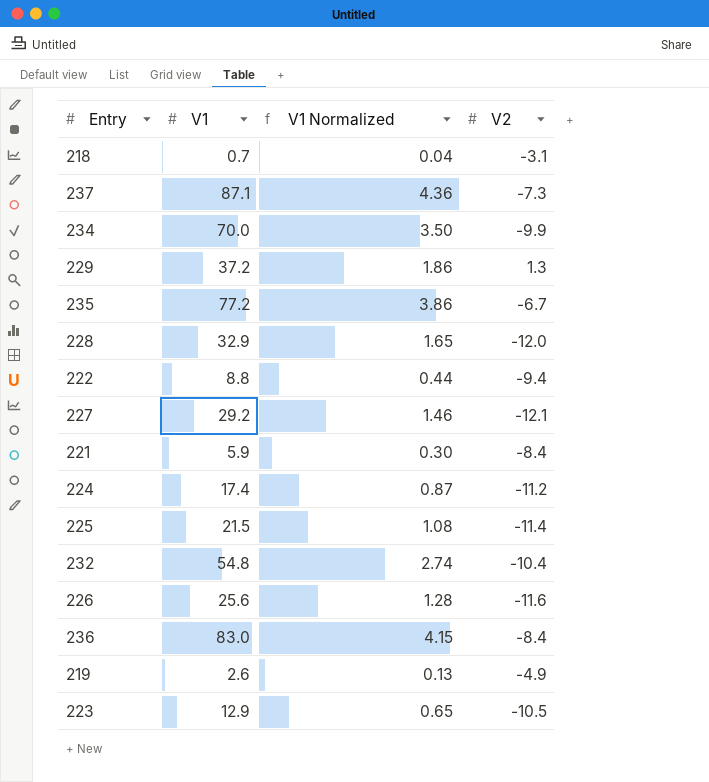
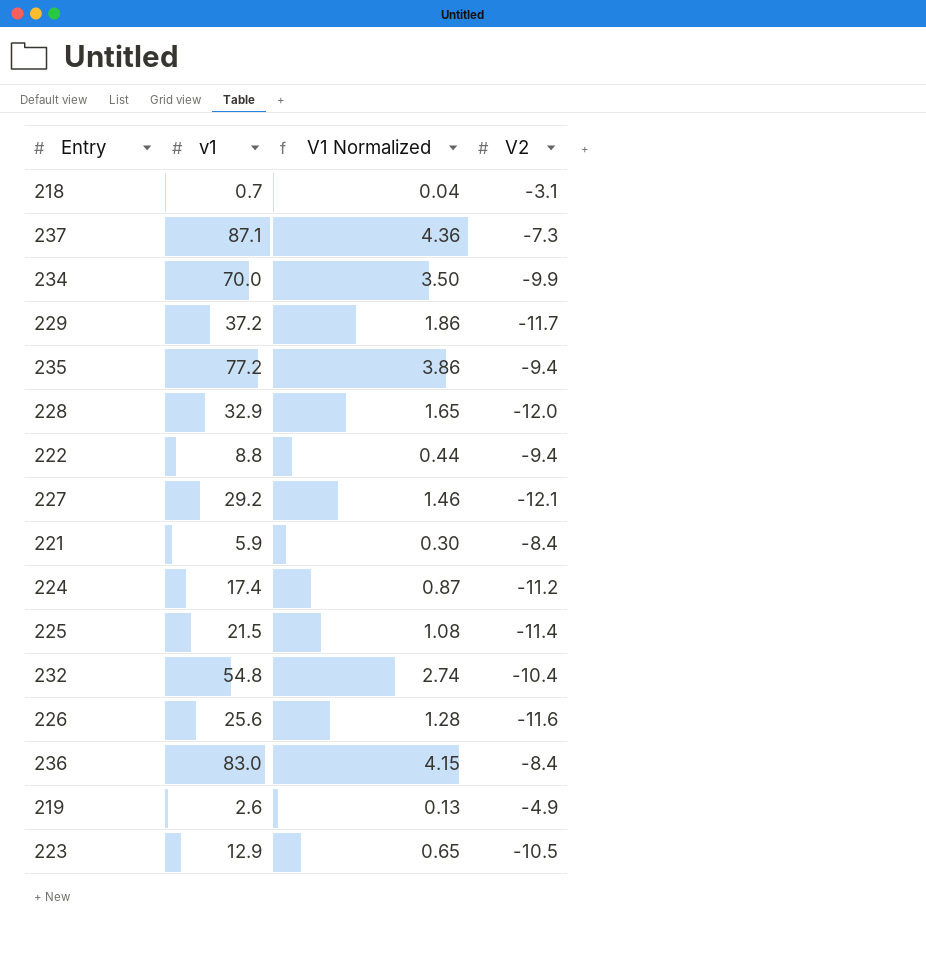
column name: V1 -> v1
229 | V2: 1.3 -> -11.7
235 | V2: -6.7 -> -9.4

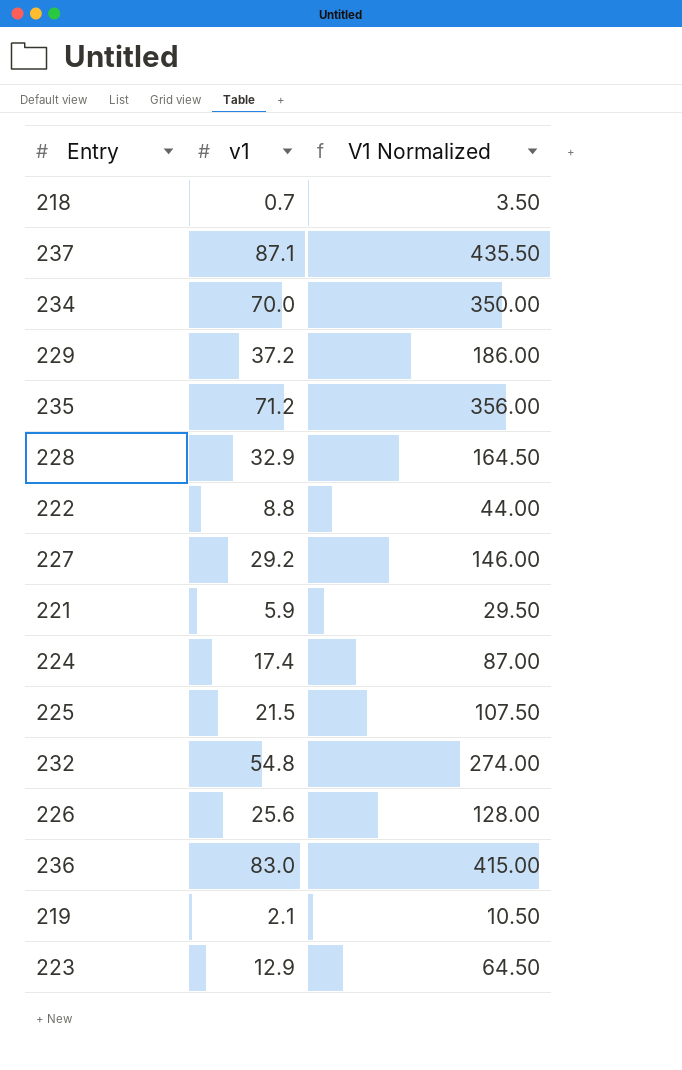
column V2 | position: 4 -> none
column V1 Normalized | formula: [v1] * 0.05 -> [v1] * 5
235 | v1: 77.2 -> 71.2
219 | v1: 2.6 -> 2.1

